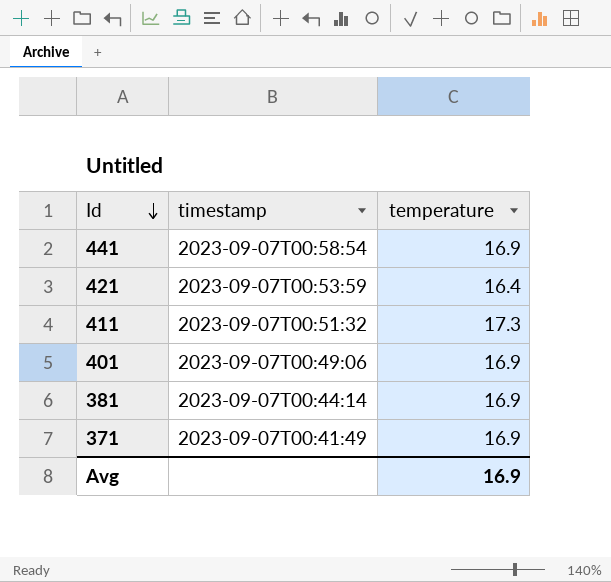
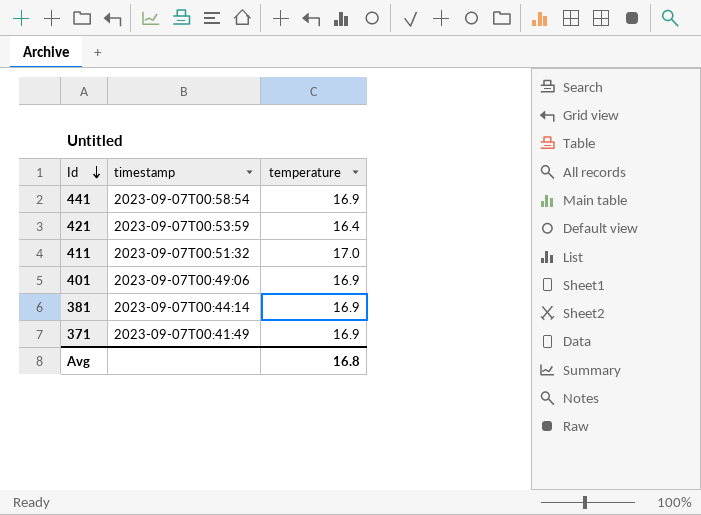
411 | temperature: 17.3 -> 17.0
Avg | temperature: 16.9 -> 16.8

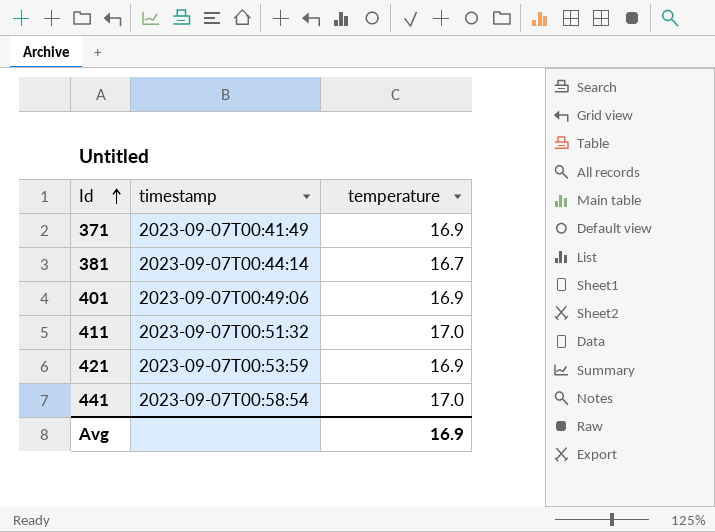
row order: Id descending -> Id ascending
381 | temperature: 16.9 -> 16.7
421 | temperature: 16.4 -> 16.9
441 | temperature: 16.9 -> 17.0
Avg | temperature: 16.8 -> 16.9

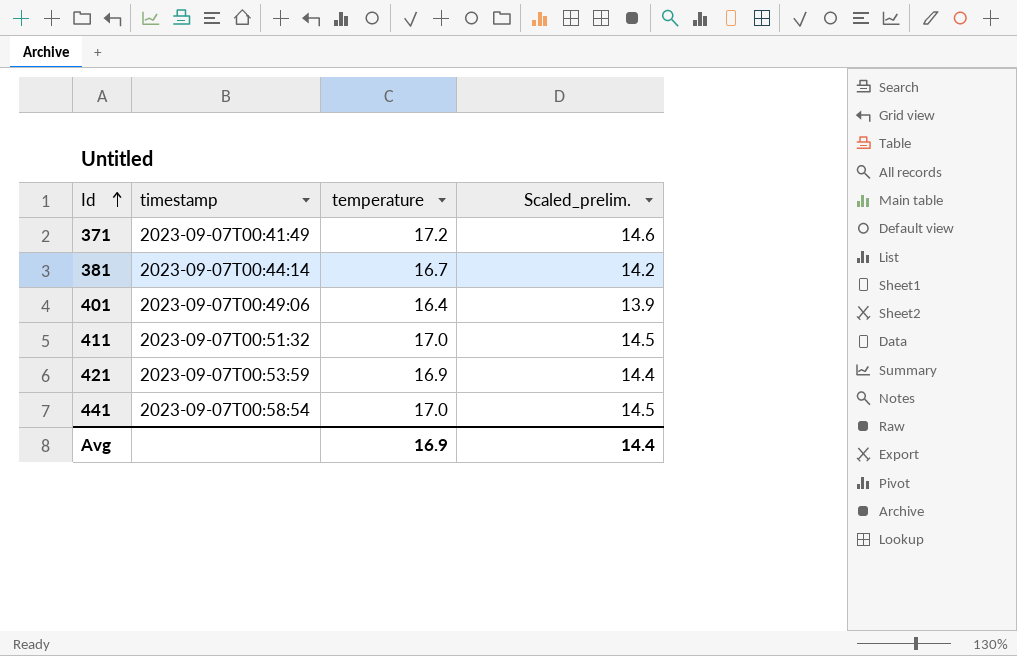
column Scaled_prelim. | formula: none -> [temperature] * 0.85
371 | temperature: 16.9 -> 17.2
401 | temperature: 16.9 -> 16.4

